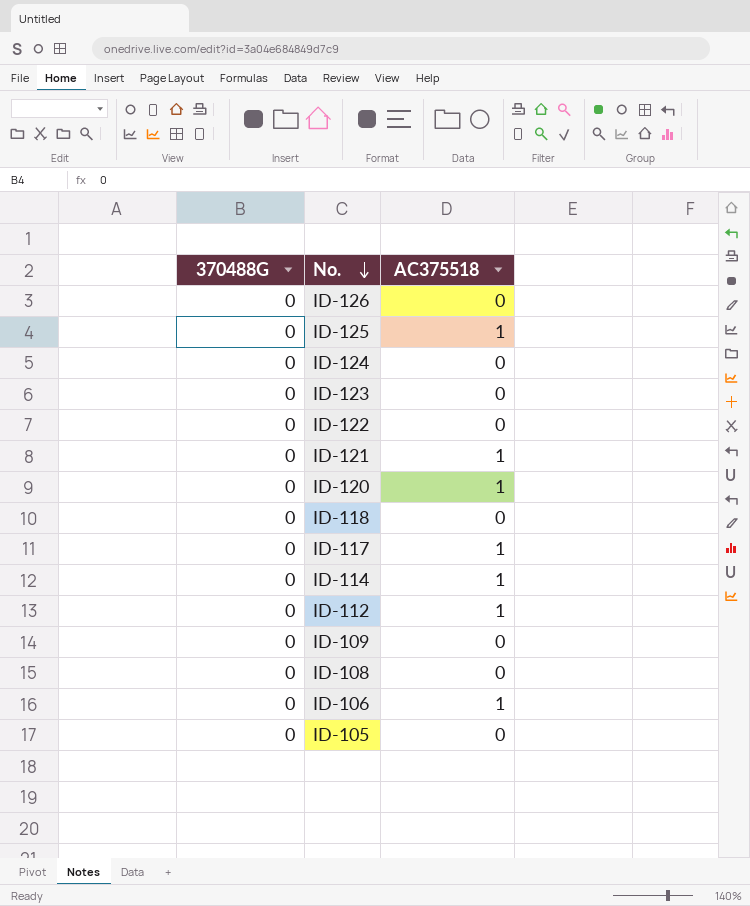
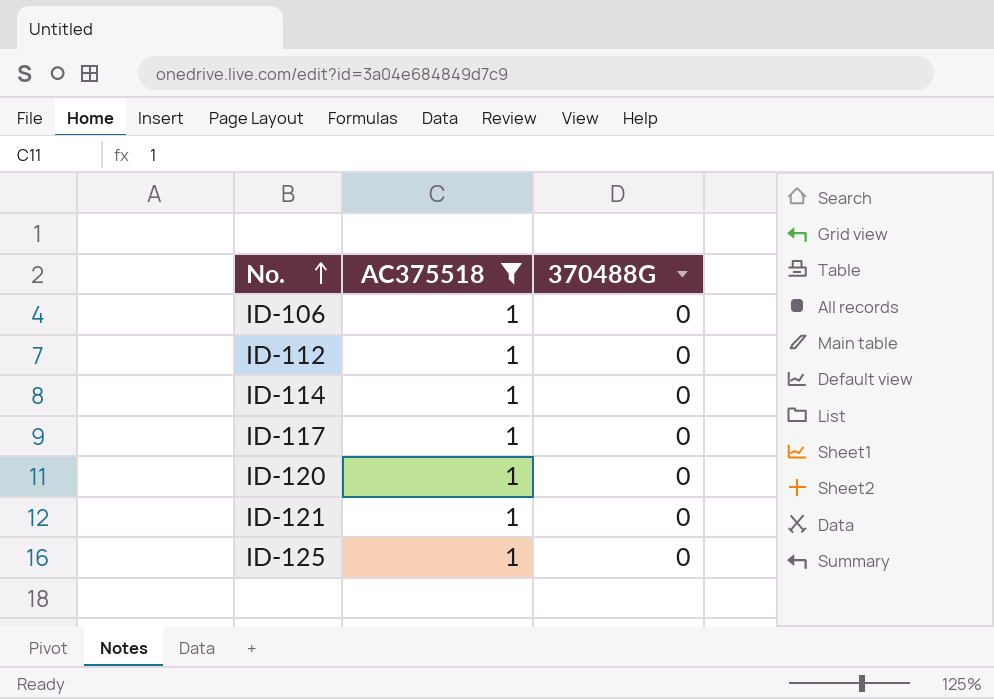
filter: none -> AC375518 = 1
row order: No. descending -> No. ascending
column 370488G | position: 1 -> 3

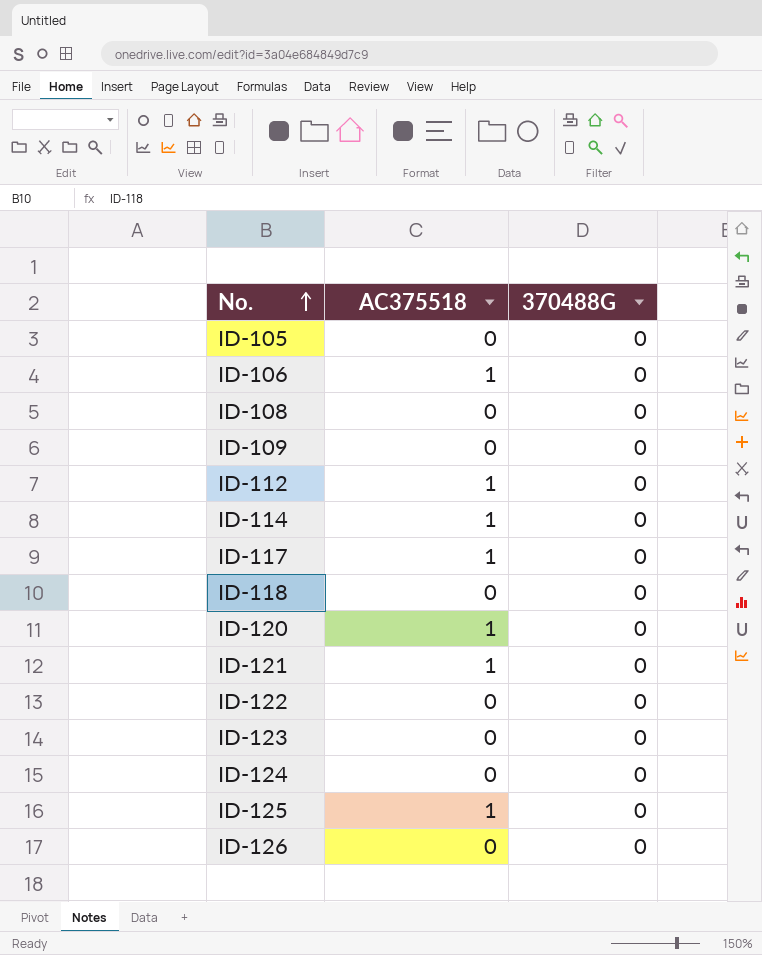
filter: AC375518 = 1 -> none

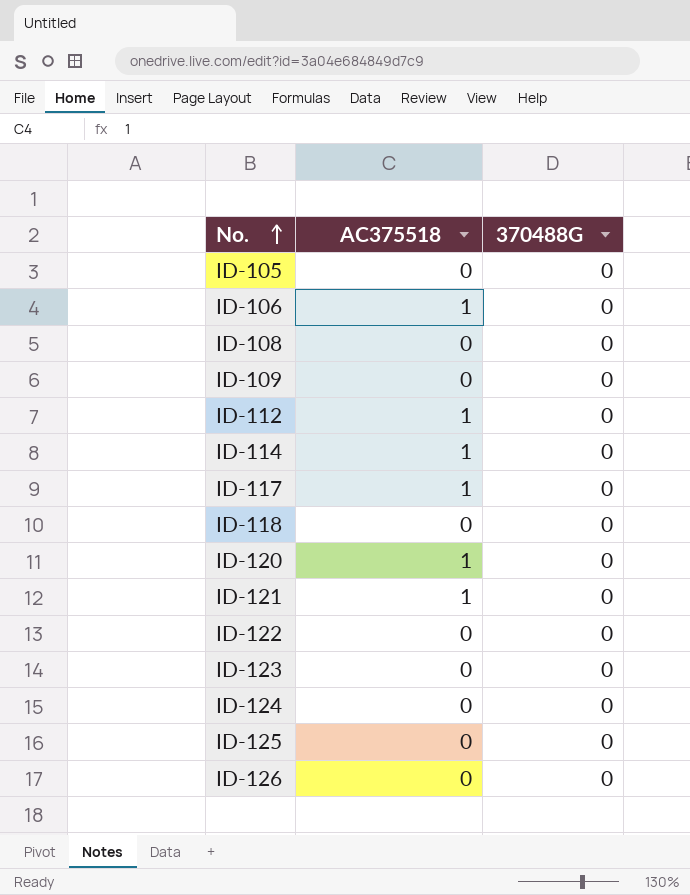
ID-125 | AC375518: 1 -> 0

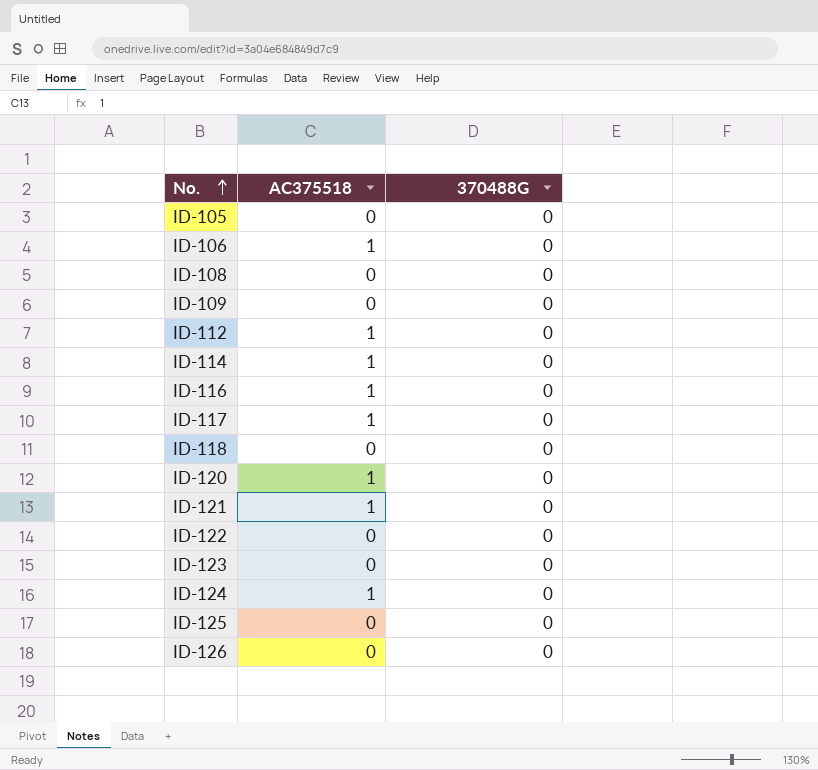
row ID-116: none -> 1 | 0
ID-124 | AC375518: 0 -> 1

